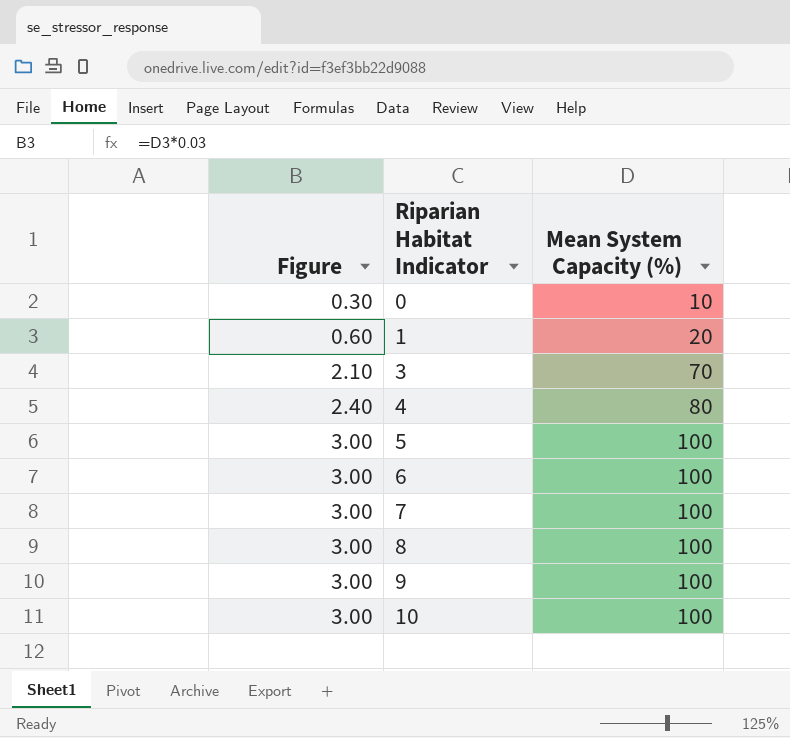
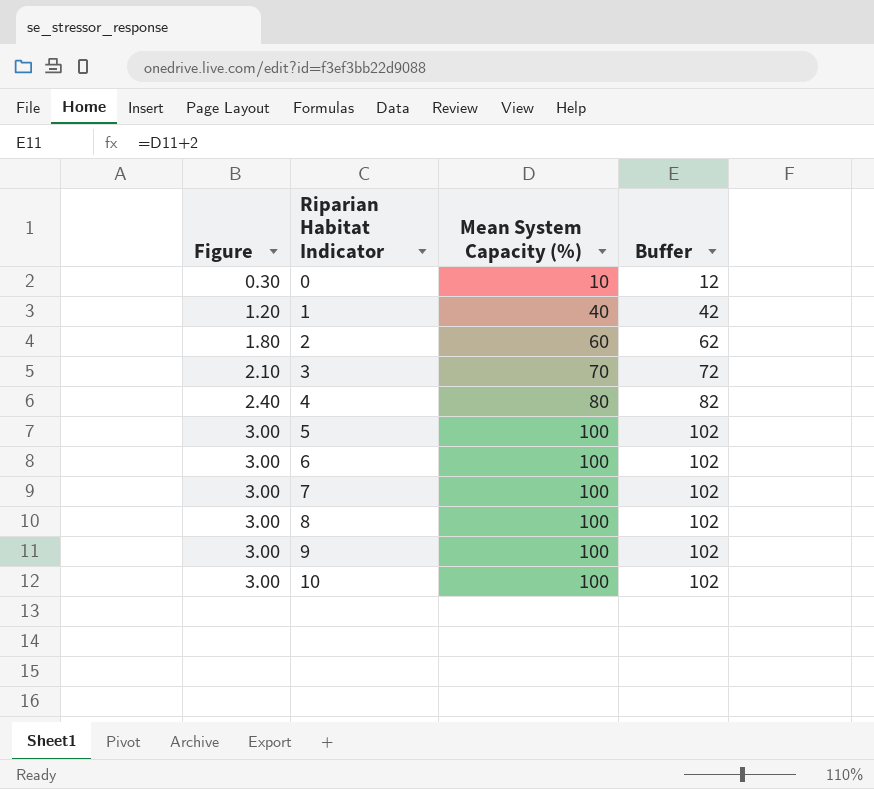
column Buffer | formula: none -> [Mean System Capacity (%)] + 2
1 | Figure: 0.60 -> 1.20
1 | Mean System Capacity (%): 20 -> 40
row 2: none -> 1.80 | 60 | 62

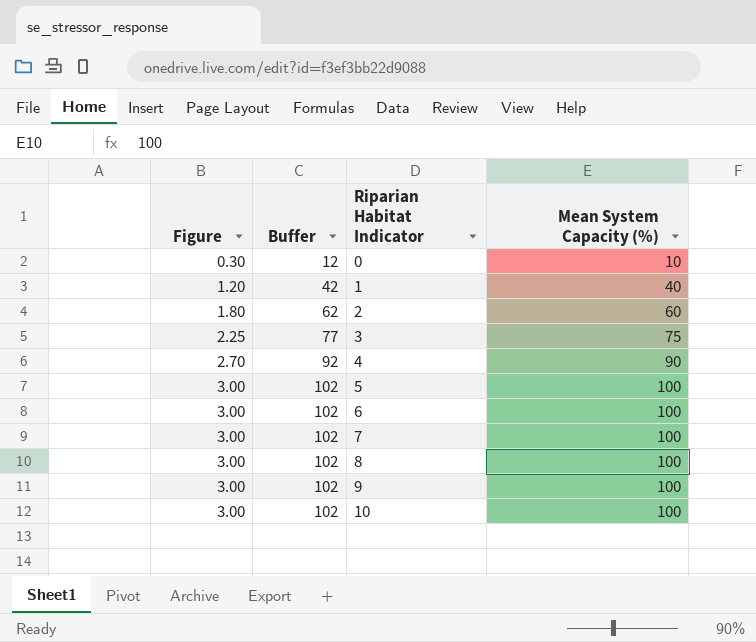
column Buffer | position: 4 -> 2
3 | Figure: 2.10 -> 2.25
3 | Buffer: 72 -> 77
3 | Mean System Capacity (%): 70 -> 75
4 | Figure: 2.40 -> 2.70
4 | Buffer: 82 -> 92
4 | Mean System Capacity (%): 80 -> 90

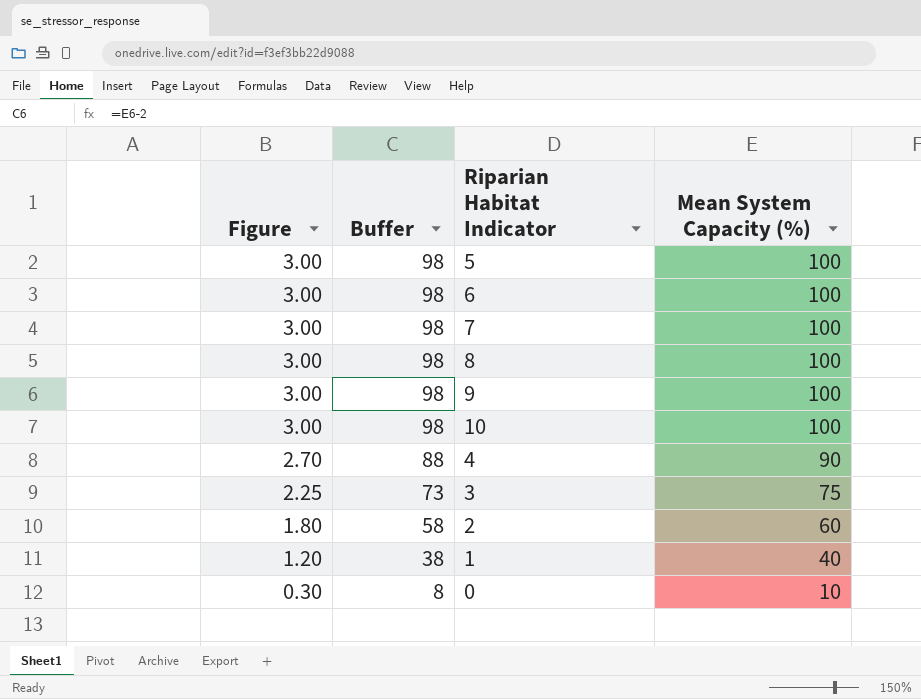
row order: Figure ascending -> Figure descending
column Buffer | formula: [Mean System Capacity (%)] + 2 -> [Mean System Capacity (%)] - 2

